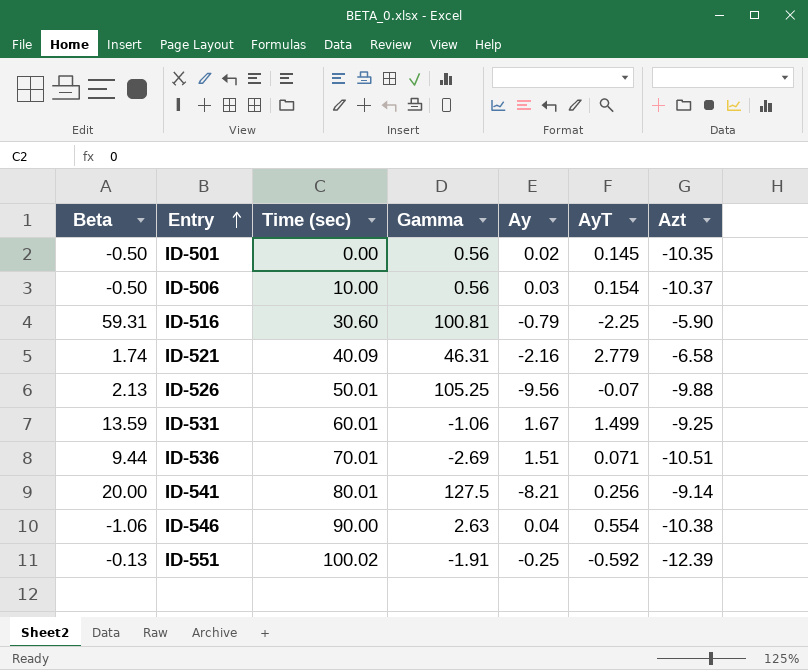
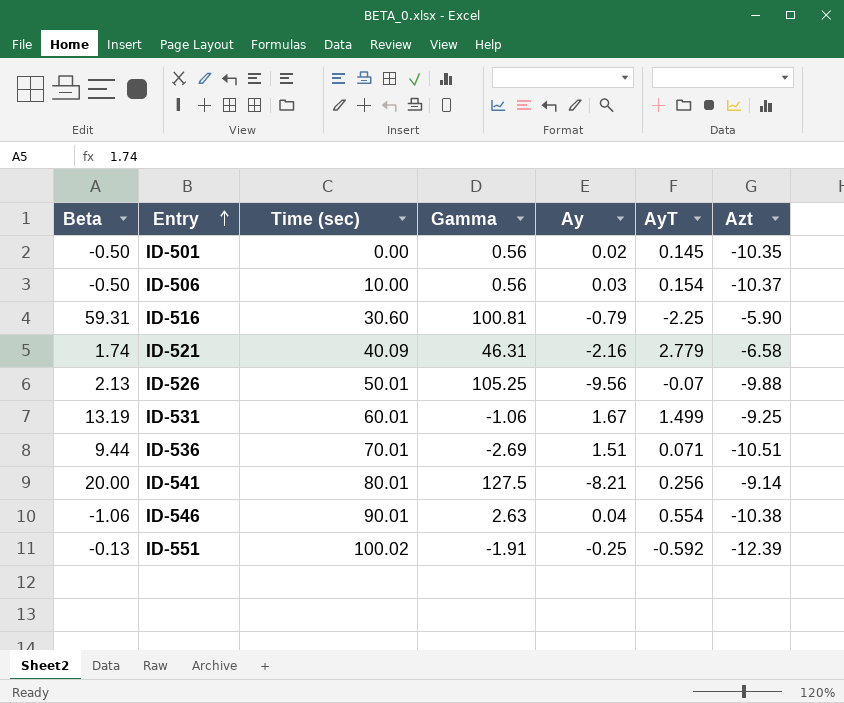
ID-531 | Beta: 13.59 -> 13.19
ID-546 | Time (sec): 90.00 -> 90.01

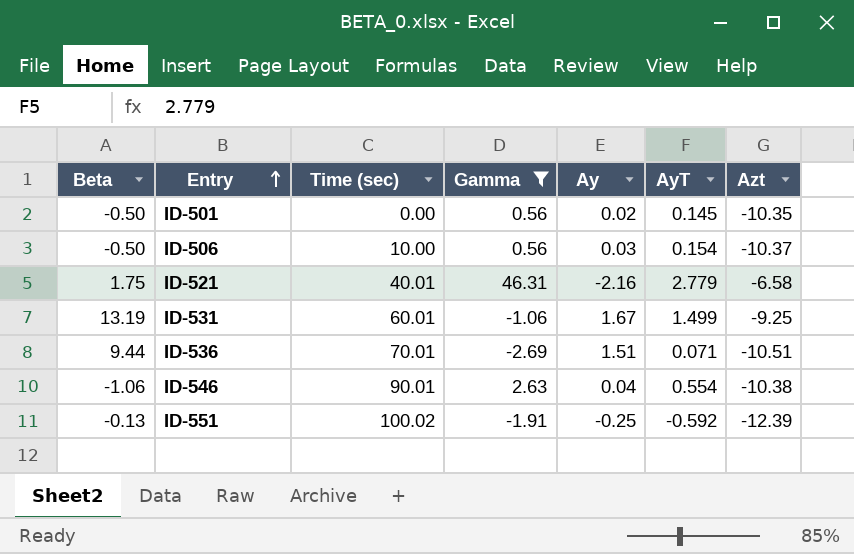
filter: none -> Gamma <= 46.31
ID-521 | Beta: 1.74 -> 1.75
ID-521 | Time (sec): 40.09 -> 40.01

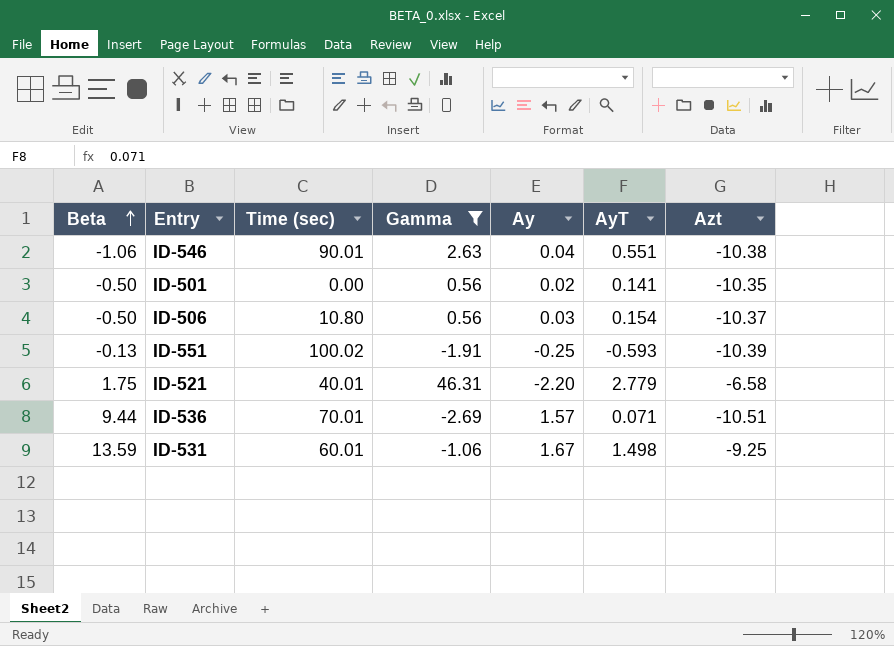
row order: Entry ascending -> Beta ascending
ID-546 | AyT: 0.554 -> 0.551
ID-501 | AyT: 0.145 -> 0.141
ID-506 | Time (sec): 10.00 -> 10.80
ID-551 | AyT: -0.592 -> -0.593
ID-551 | Azt: -12.39 -> -10.39
ID-521 | Ay: -2.16 -> -2.20
ID-536 | Ay: 1.51 -> 1.57
ID-531 | Beta: 13.19 -> 13.59
ID-531 | AyT: 1.499 -> 1.498

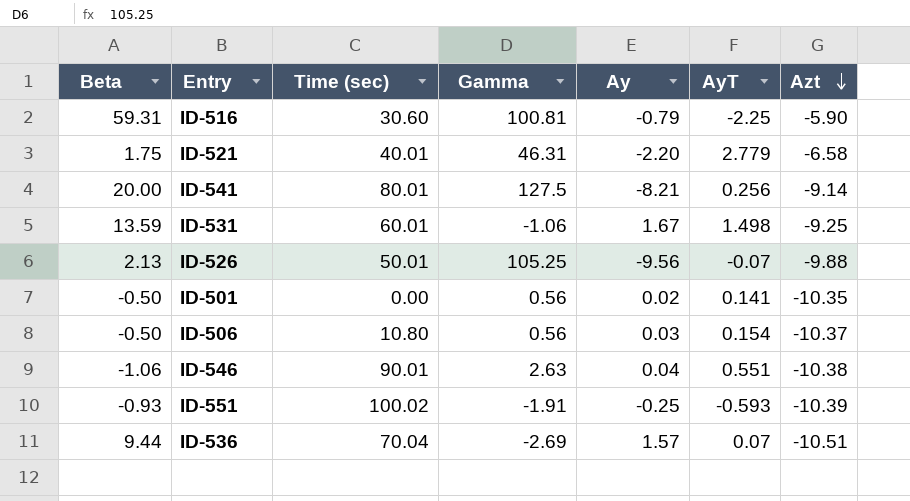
filter: Gamma <= 46.31 -> none
row order: Beta ascending -> Azt descending
ID-551 | Beta: -0.13 -> -0.93
ID-536 | Time (sec): 70.01 -> 70.04
ID-536 | AyT: 0.071 -> 0.07

